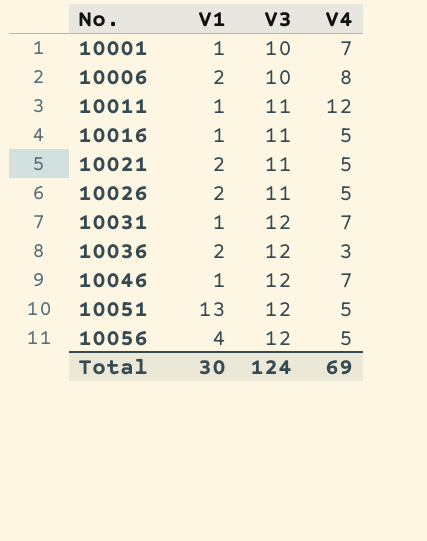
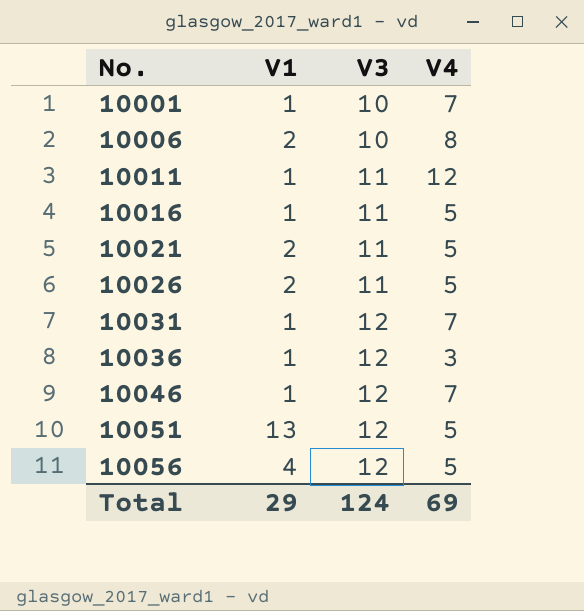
10036 | V1: 2 -> 1
Total | V1: 30 -> 29

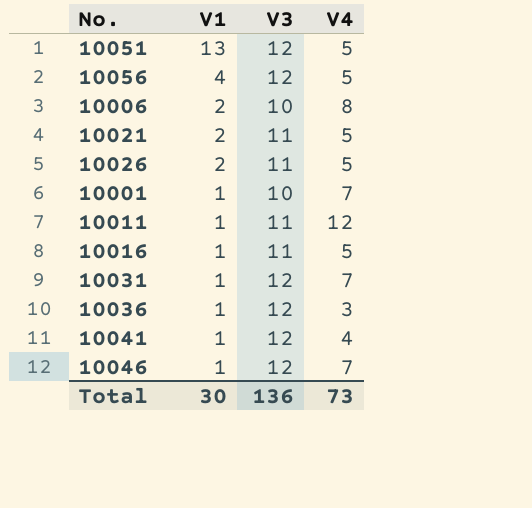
row order: No. ascending -> V1 descending
row 10041: none -> 1 | 12 | 4
Total | V1: 29 -> 30
Total | V3: 124 -> 136
Total | V4: 69 -> 73

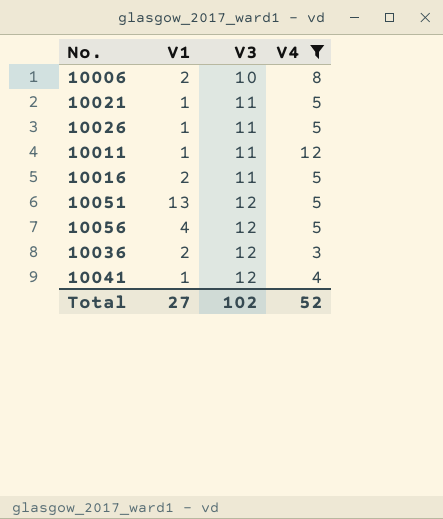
filter: none -> V4 != 7
row order: V1 descending -> V3 ascending
10021 | V1: 2 -> 1
10026 | V1: 2 -> 1
10016 | V1: 1 -> 2
10036 | V1: 1 -> 2
Total | V1: 30 -> 27
Total | V3: 136 -> 102
Total | V4: 73 -> 52

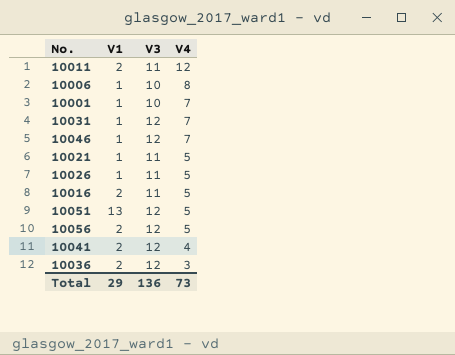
filter: V4 != 7 -> none
row order: V3 ascending -> V4 descending
10011 | V1: 1 -> 2
10006 | V1: 2 -> 1
10056 | V1: 4 -> 2
10041 | V1: 1 -> 2
Total | V1: 27 -> 29
Total | V3: 102 -> 136
Total | V4: 52 -> 73

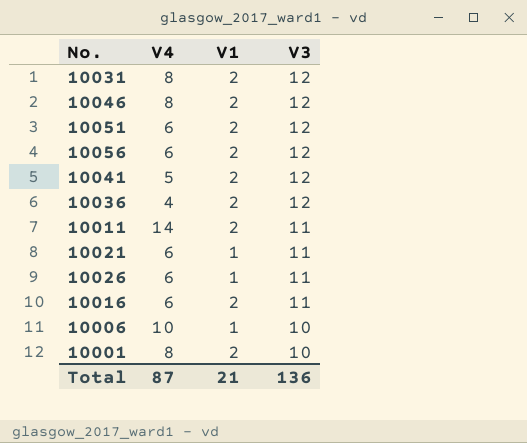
row order: V4 descending -> V3 descending
column V4 | position: 4 -> 2
10031 | V4: 7 -> 8
10031 | V1: 1 -> 2
10046 | V4: 7 -> 8
10046 | V1: 1 -> 2
10051 | V4: 5 -> 6
10051 | V1: 13 -> 2
10056 | V4: 5 -> 6
10041 | V4: 4 -> 5
10036 | V4: 3 -> 4
10011 | V4: 12 -> 14
10021 | V4: 5 -> 6
10026 | V4: 5 -> 6
10016 | V4: 5 -> 6
10006 | V4: 8 -> 10
10001 | V4: 7 -> 8
10001 | V1: 1 -> 2
Total | V4: 73 -> 87
Total | V1: 29 -> 21

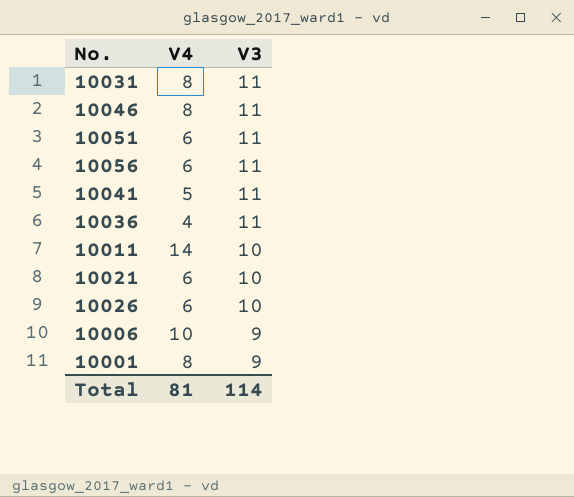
column V1 | position: 3 -> none
row 10016: 6 | 2 | 11 -> none
10031 | V3: 12 -> 11
10046 | V3: 12 -> 11
10051 | V3: 12 -> 11
10056 | V3: 12 -> 11
10041 | V3: 12 -> 11
10036 | V3: 12 -> 11
10011 | V3: 11 -> 10
10021 | V3: 11 -> 10
10026 | V3: 11 -> 10
10006 | V3: 10 -> 9
10001 | V3: 10 -> 9
Total | V4: 87 -> 81
Total | V3: 136 -> 114

